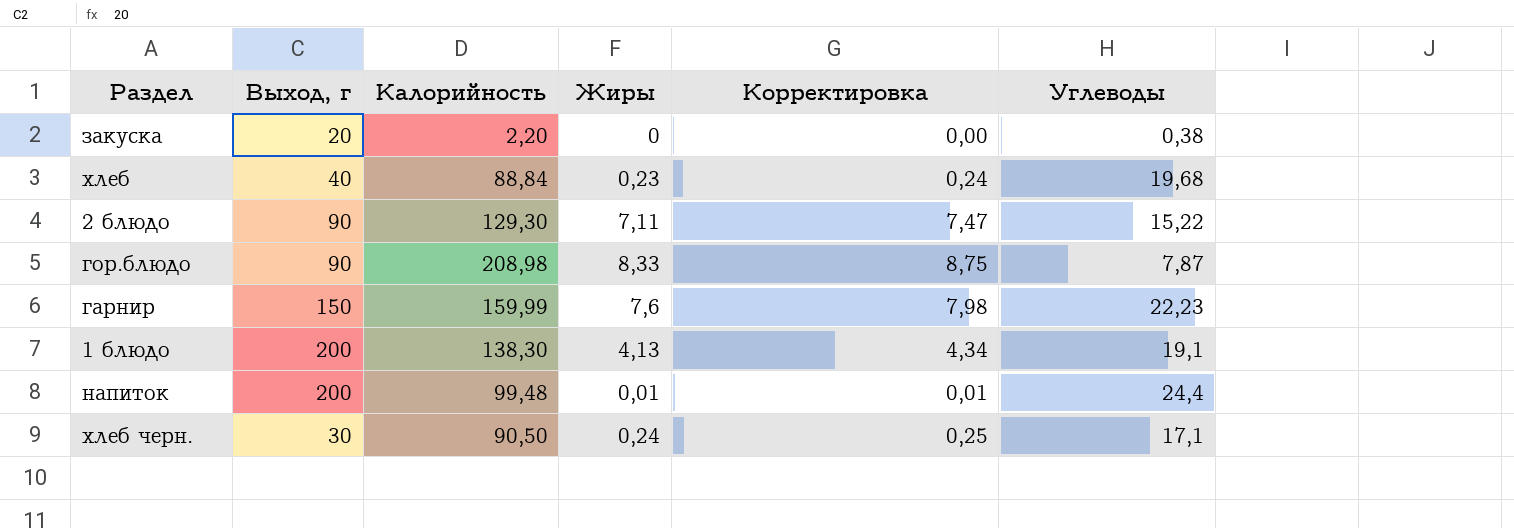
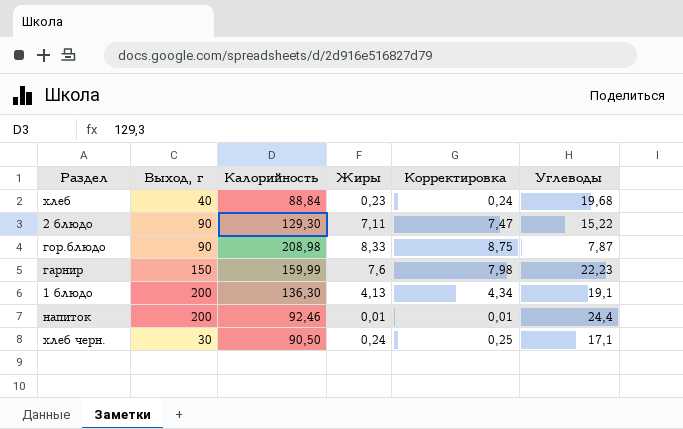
row закуска: 20 | 2,20 | 0 | 0,00 | 0,38 -> none
1 блюдо | Калорийность: 138,30 -> 136,30
напиток | Калорийность: 99,48 -> 92,46

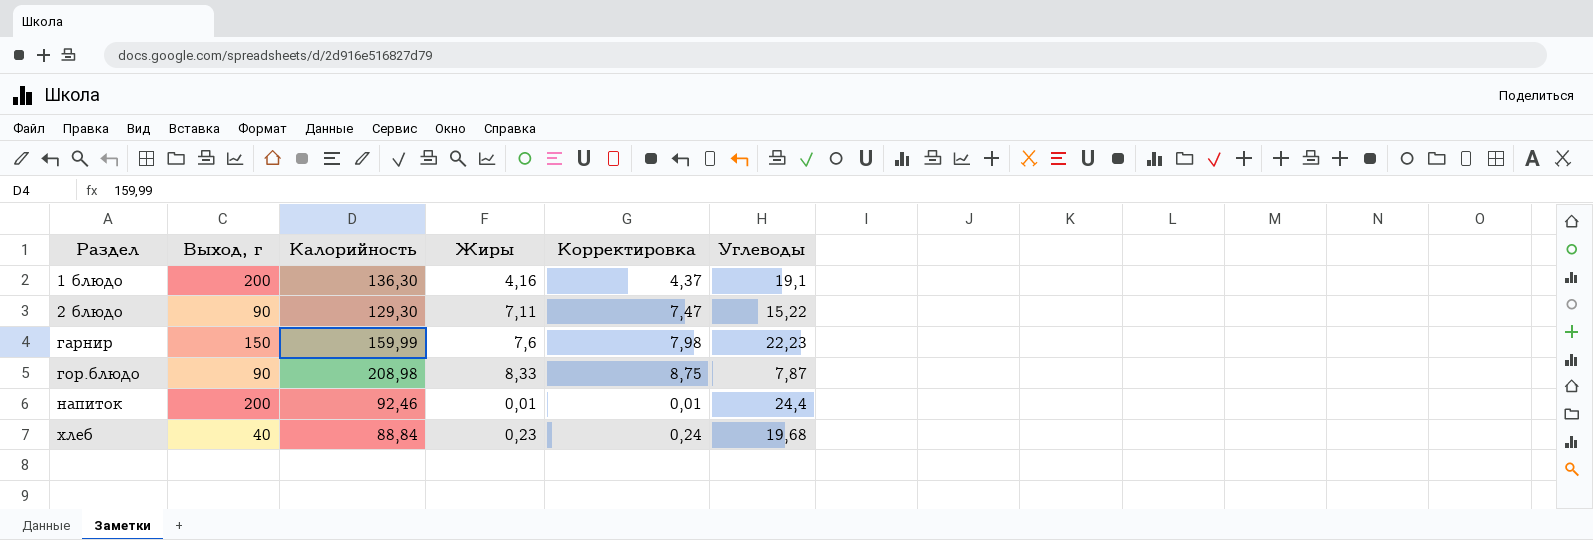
row order: none -> Раздел ascending
row хлеб черн.: 30 | 90,50 | 0,24 | 0,25 | 17,1 -> none
1 блюдо | Жиры: 4,13 -> 4,16
1 блюдо | Корректировка: 4,34 -> 4,37

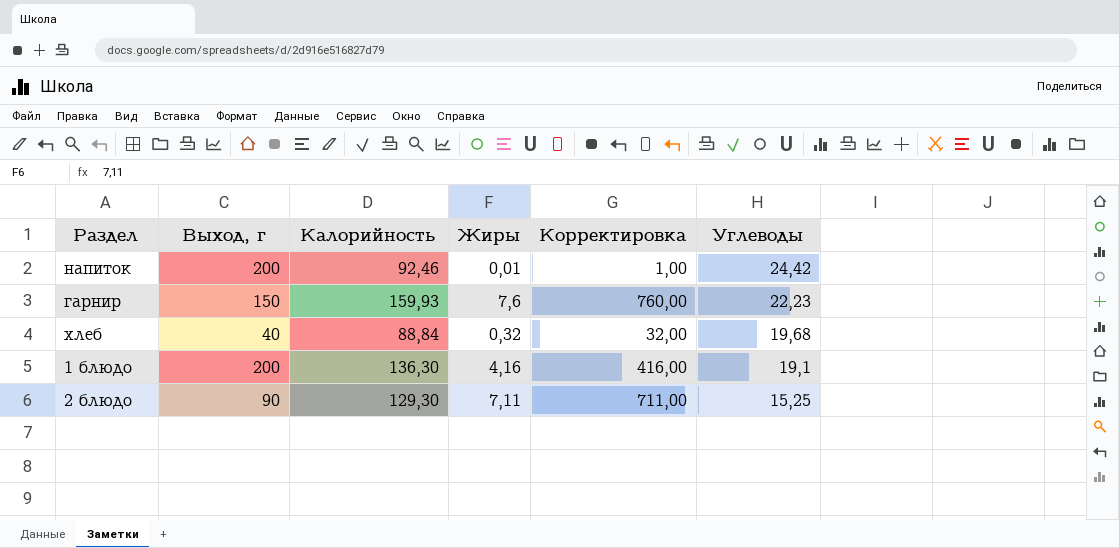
row order: Раздел ascending -> Углеводы descending
column Корректировка | formula: [Жиры] * 1,05 -> [Жиры] * 100
row гор.блюдо: 90 | 208,98 | 8,33 | 8,75 | 7,87 -> none
напиток | Углеводы: 24,4 -> 24,42
гарнир | Калорийность: 159,99 -> 159,93
хлеб | Жиры: 0,23 -> 0,32
2 блюдо | Углеводы: 15,22 -> 15,25

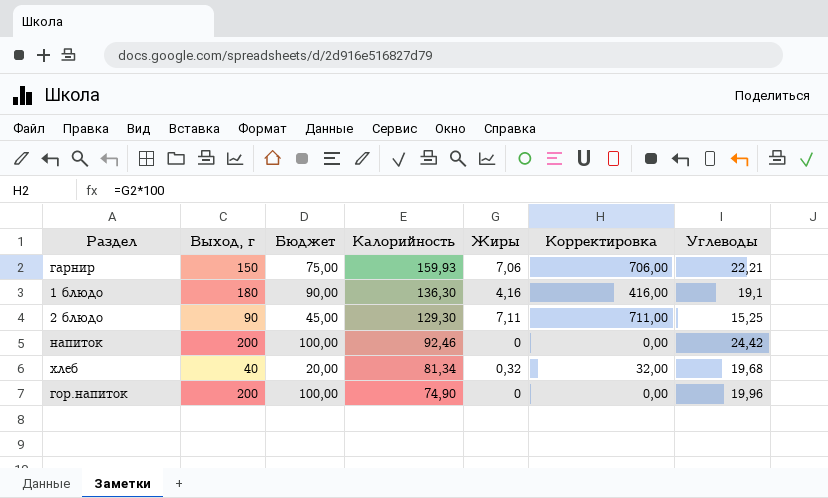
row order: Углеводы descending -> Калорийность descending
column Бюджет | formula: none -> [Выход, г] * 0,5
гарнир | Жиры: 7,6 -> 7,06
гарнир | Корректировка: 760,00 -> 706,00
гарнир | Углеводы: 22,23 -> 22,21
1 блюдо | Выход, г: 200 -> 180
напиток | Жиры: 0,01 -> 0
напиток | Корректировка: 1,00 -> 0,00
хлеб | Калорийность: 88,84 -> 81,34
row гор.напиток: none -> 200 | 100,00 | 74,90 | 0 | 0,00 | 19,96

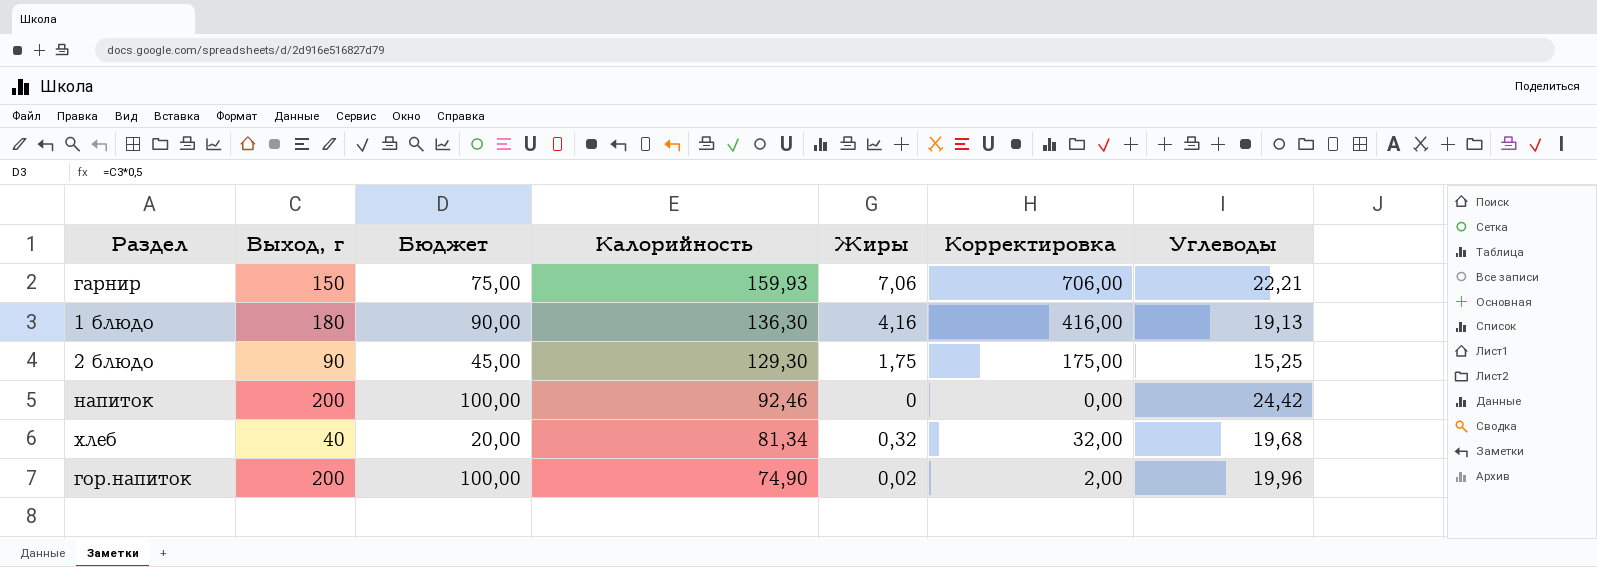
1 блюдо | Углеводы: 19,1 -> 19,13
2 блюдо | Жиры: 7,11 -> 1,75
2 блюдо | Корректировка: 711,00 -> 175,00
гор.напиток | Жиры: 0 -> 0,02
гор.напиток | Корректировка: 0,00 -> 2,00

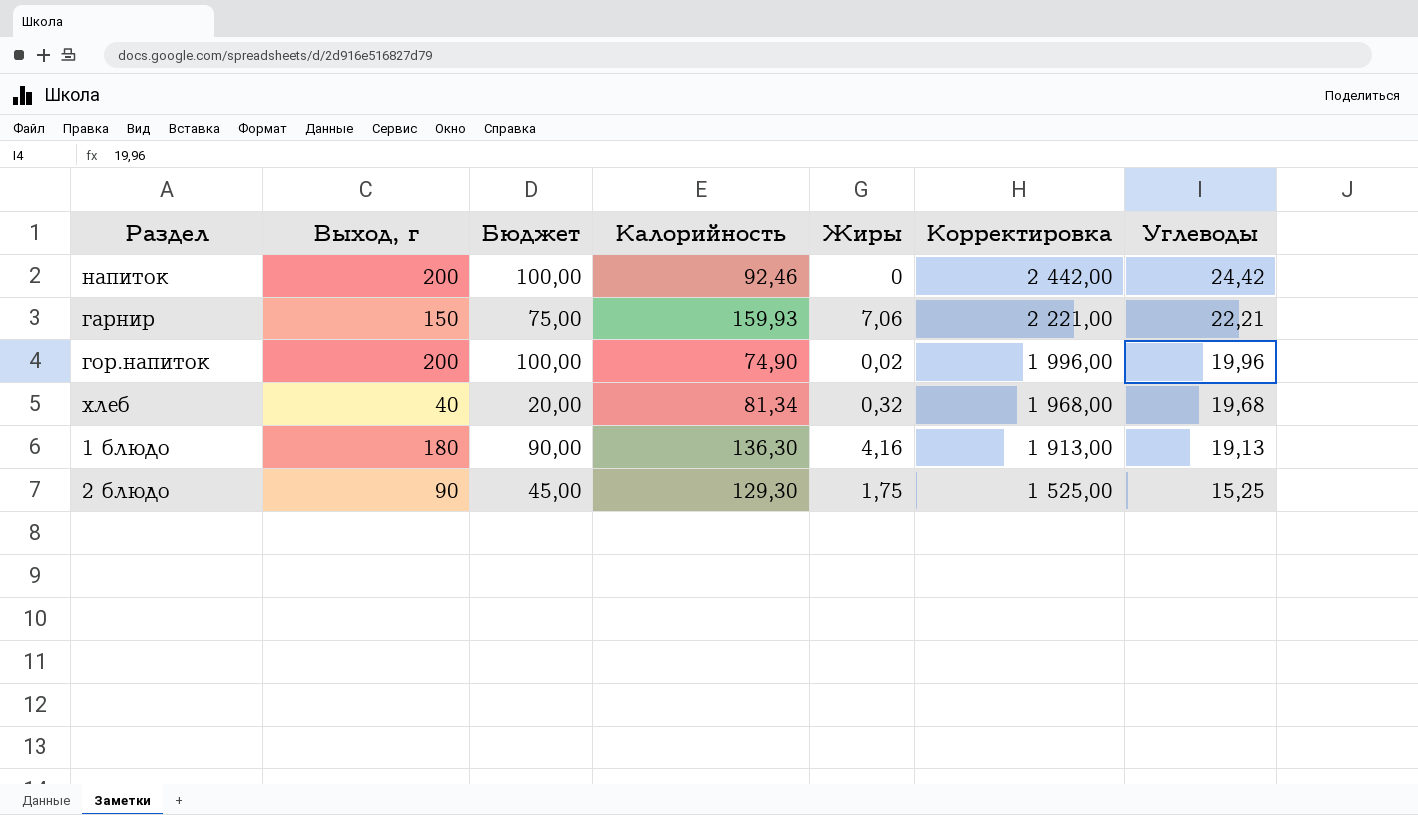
row order: Калорийность descending -> Корректировка descending
column Корректировка | formula: [Жиры] * 100 -> [Углеводы] * 100

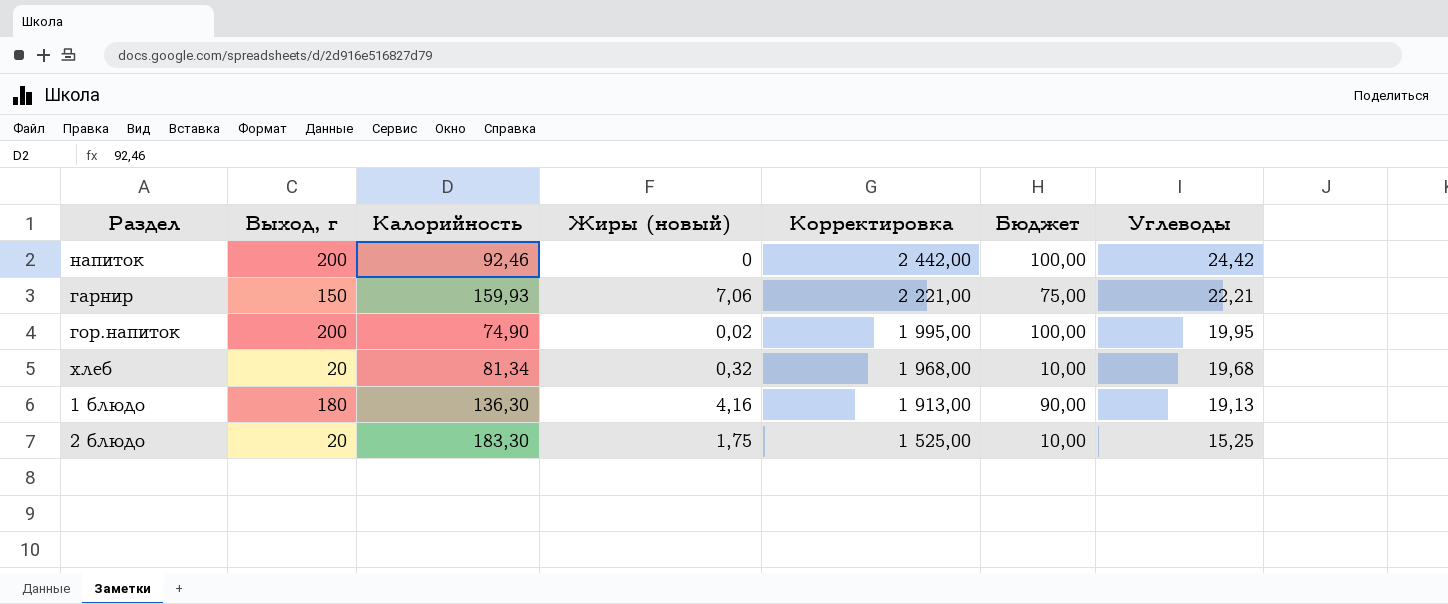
column name: Жиры -> Жиры (новый)
column Бюджет | position: 3 -> 6
гор.напиток | Корректировка: 1 996,00 -> 1 995,00
гор.напиток | Углеводы: 19,96 -> 19,95
хлеб | Выход, г: 40 -> 20
хлеб | Бюджет: 20,00 -> 10,00
2 блюдо | Выход, г: 90 -> 20
2 блюдо | Калорийность: 129,30 -> 183,30
2 блюдо | Бюджет: 45,00 -> 10,00

